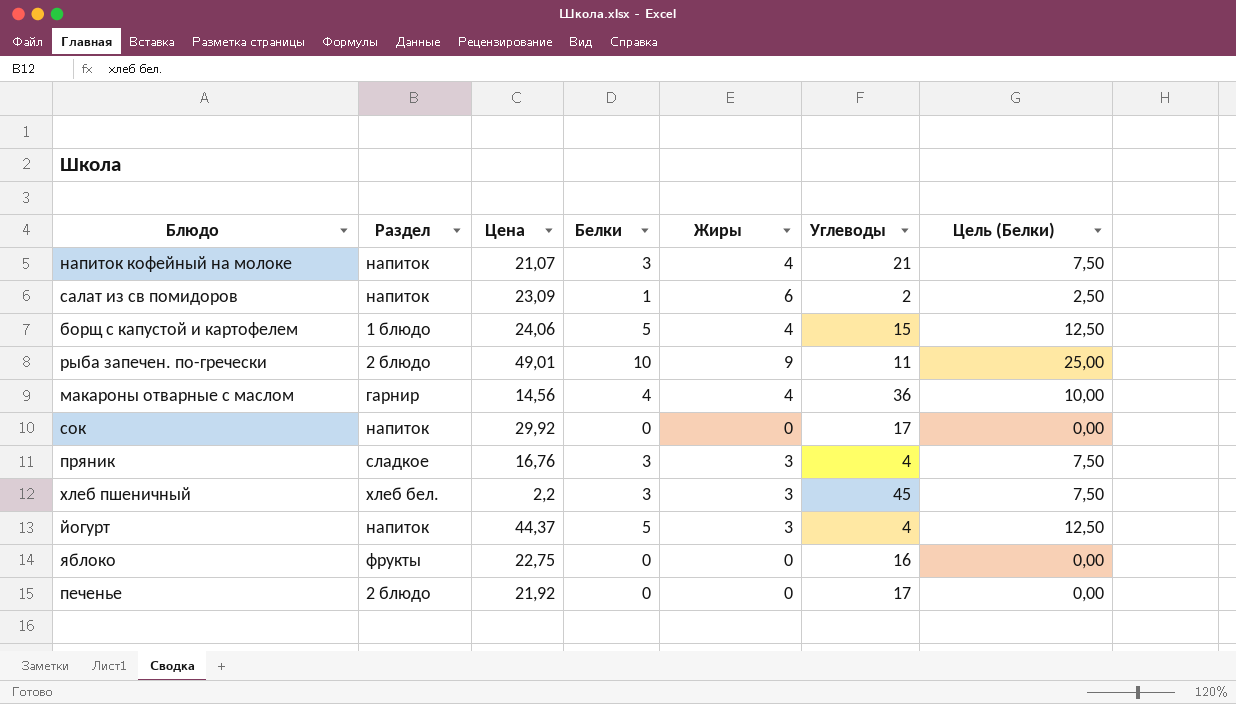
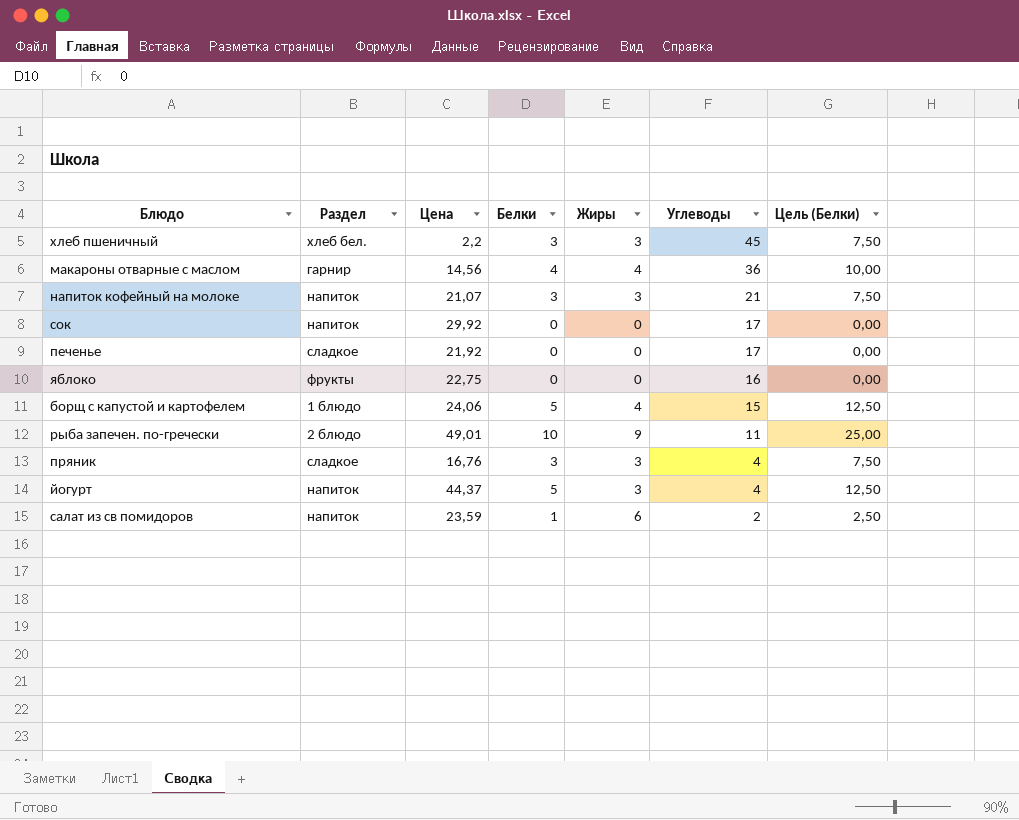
row order: none -> Углеводы descending
напиток кофейный на молоке | Жиры: 4 -> 3
печенье | Раздел: 2 блюдо -> сладкое
салат из св помидоров | Цена: 23,09 -> 23,59

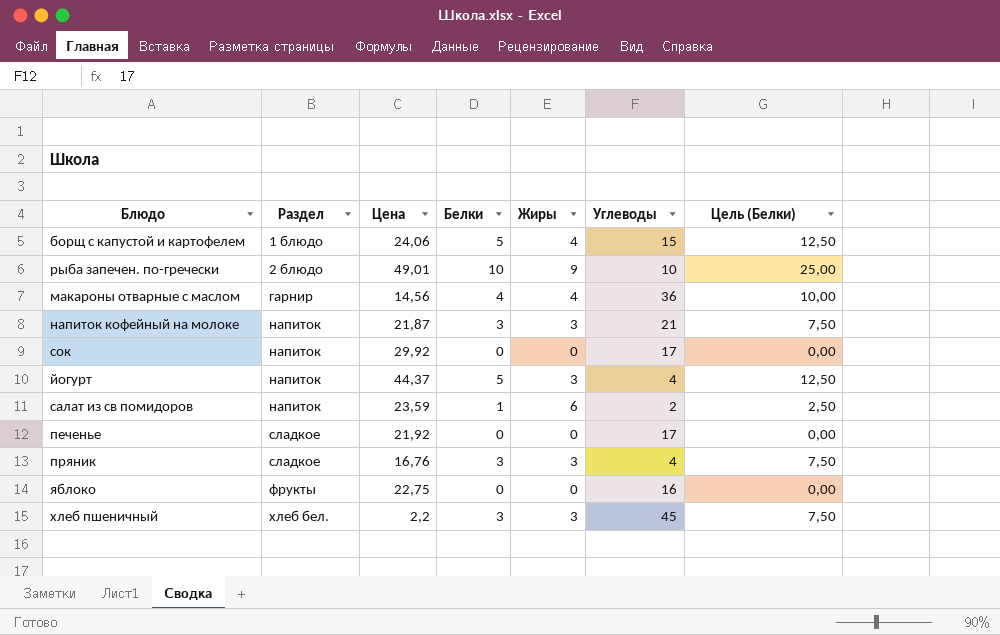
row order: Углеводы descending -> Раздел ascending
рыба запечен. по-гречески | Углеводы: 11 -> 10
напиток кофейный на молоке | Цена: 21,07 -> 21,87

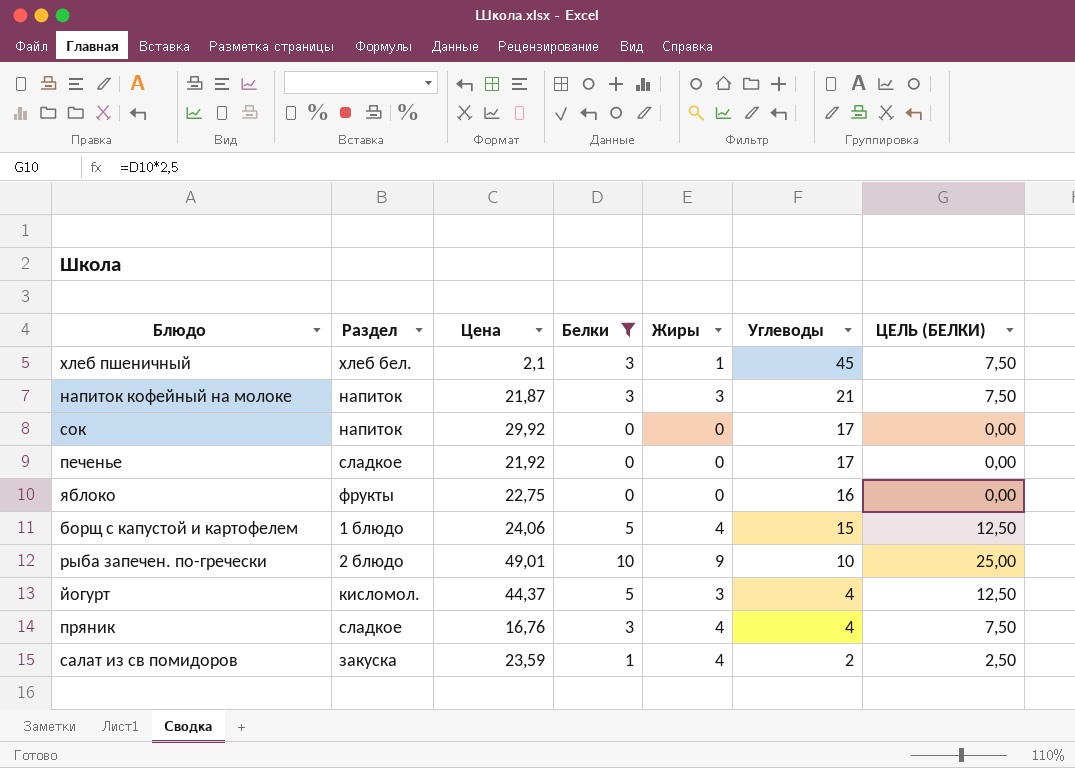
filter: none -> Белки != 4
row order: Раздел ascending -> Углеводы descending
column name: Цель (Белки) -> ЦЕЛЬ (БЕЛКИ)
хлеб пшеничный | Цена: 2,2 -> 2,1
хлеб пшеничный | Жиры: 3 -> 1
йогурт | Раздел: напиток -> кисломол.
пряник | Жиры: 3 -> 4
салат из св помидоров | Раздел: напиток -> закуска
салат из св помидоров | Жиры: 6 -> 4

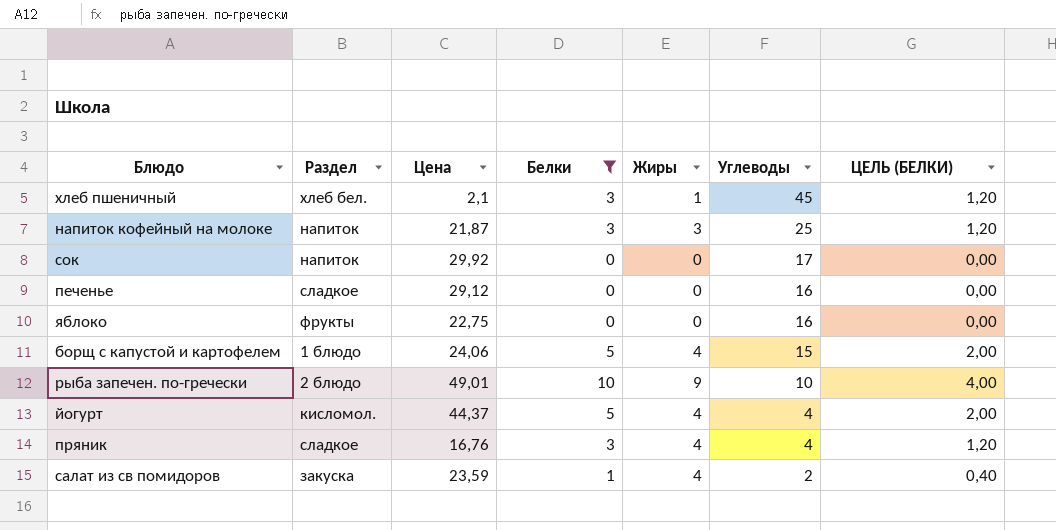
column ЦЕЛЬ (БЕЛКИ) | formula: [Белки] * 2,5 -> [Белки] * 0,4
напиток кофейный на молоке | Углеводы: 21 -> 25
печенье | Цена: 21,92 -> 29,12
печенье | Углеводы: 17 -> 16
йогурт | Жиры: 3 -> 4

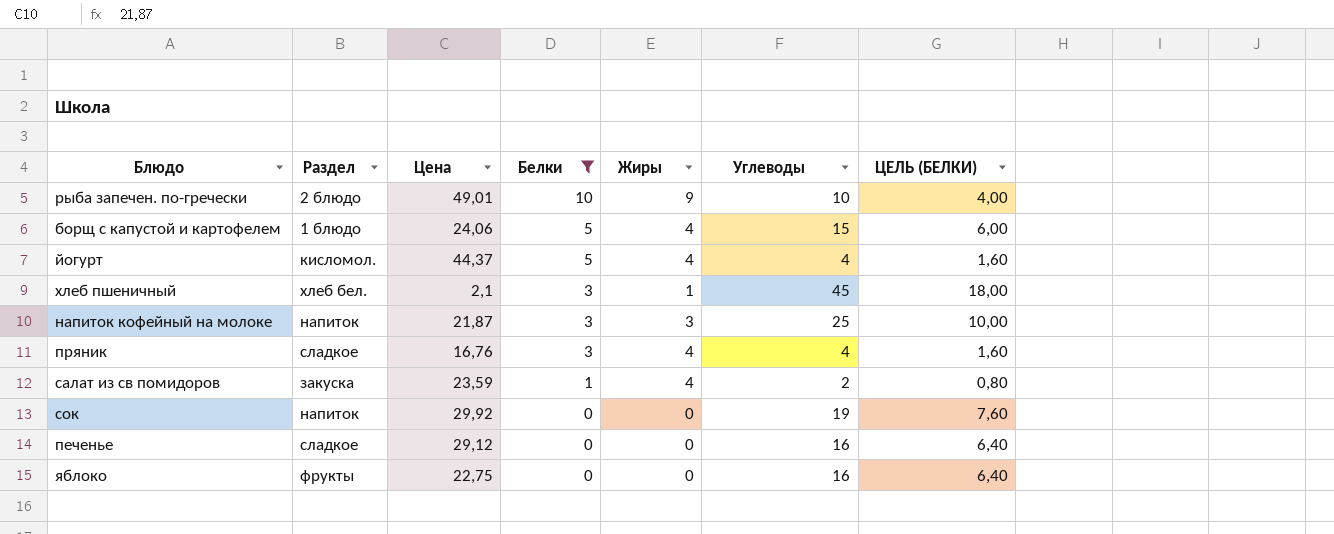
row order: Углеводы descending -> Белки descending
column ЦЕЛЬ (БЕЛКИ) | formula: [Белки] * 0,4 -> [Углеводы] * 0,4
сок | Углеводы: 17 -> 19

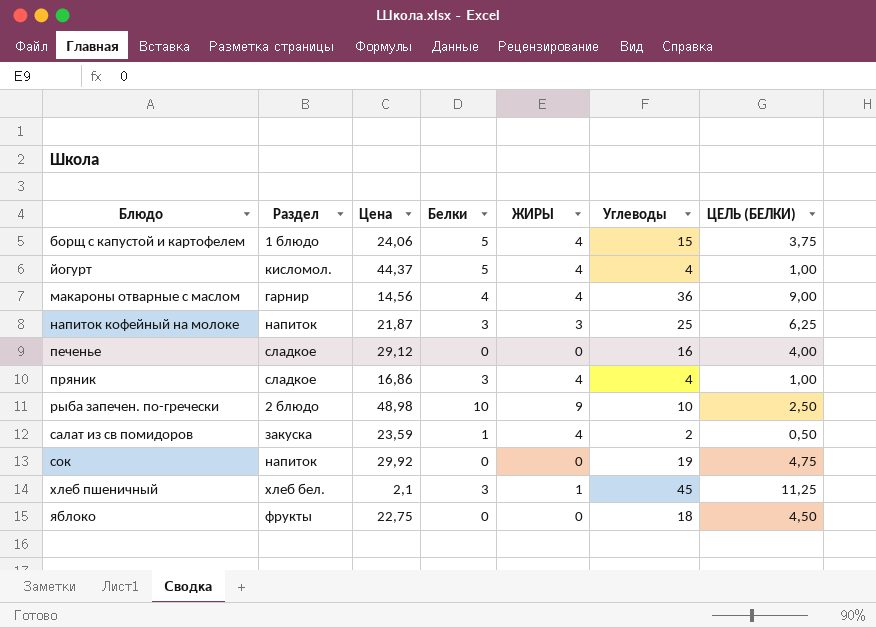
filter: Белки != 4 -> none
row order: Белки descending -> Блюдо ascending
column name: Жиры -> ЖИРЫ
column ЦЕЛЬ (БЕЛКИ) | formula: [Углеводы] * 0,4 -> [Углеводы] * 0,25
пряник | Цена: 16,76 -> 16,86
рыба запечен. по-гречески | Цена: 49,01 -> 48,98
яблоко | Углеводы: 16 -> 18

